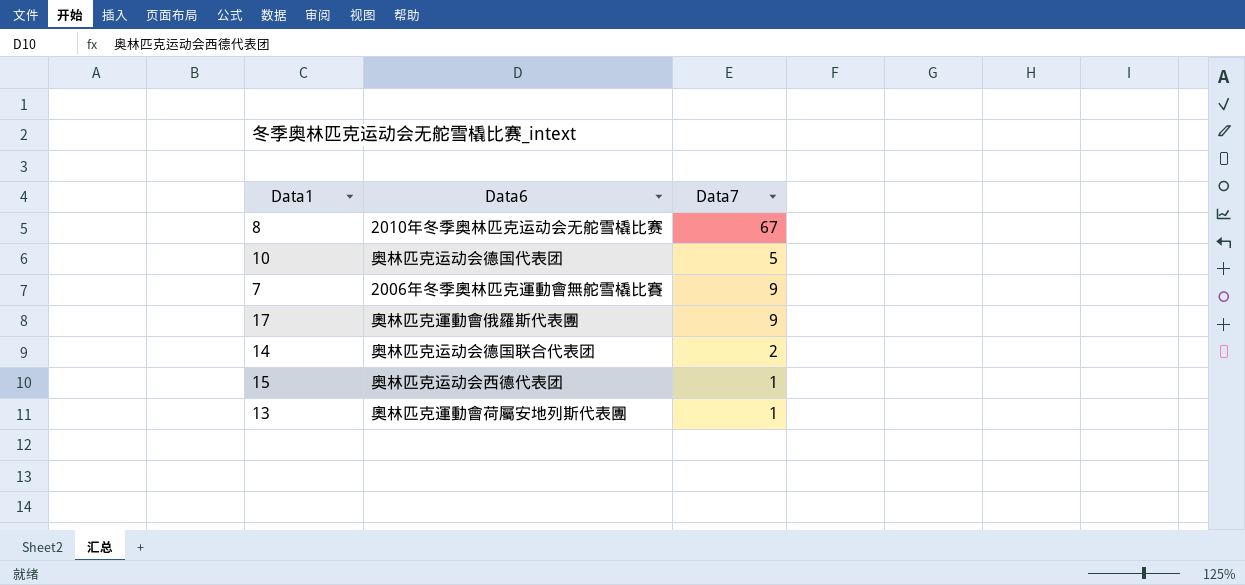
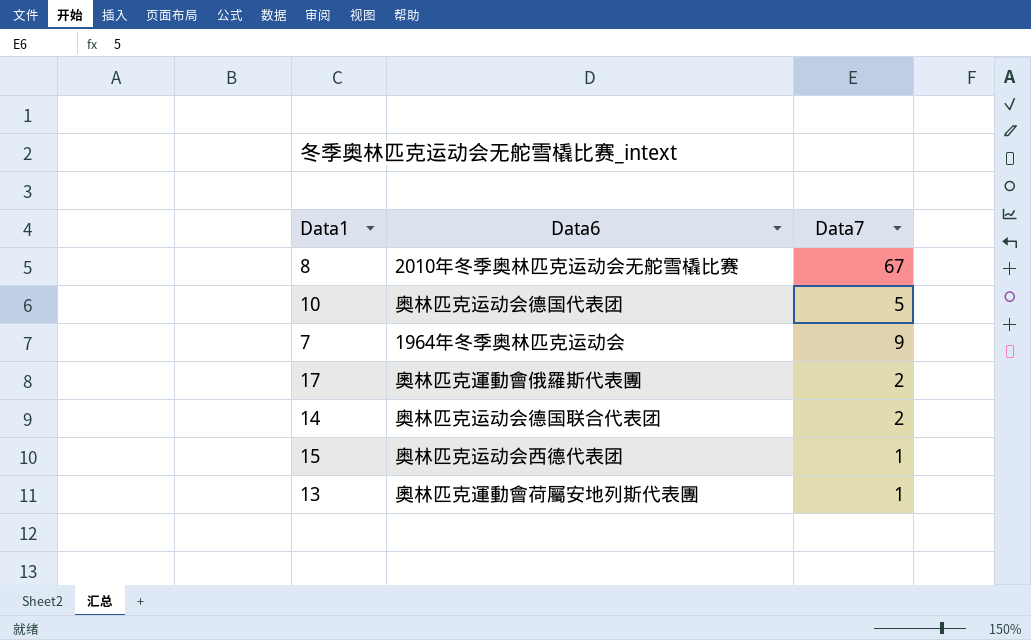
7 | Data6: 2006年冬季奧林匹克運動會無舵雪橇比賽 -> 1964年冬季奥林匹克运动会
17 | Data7: 9 -> 2

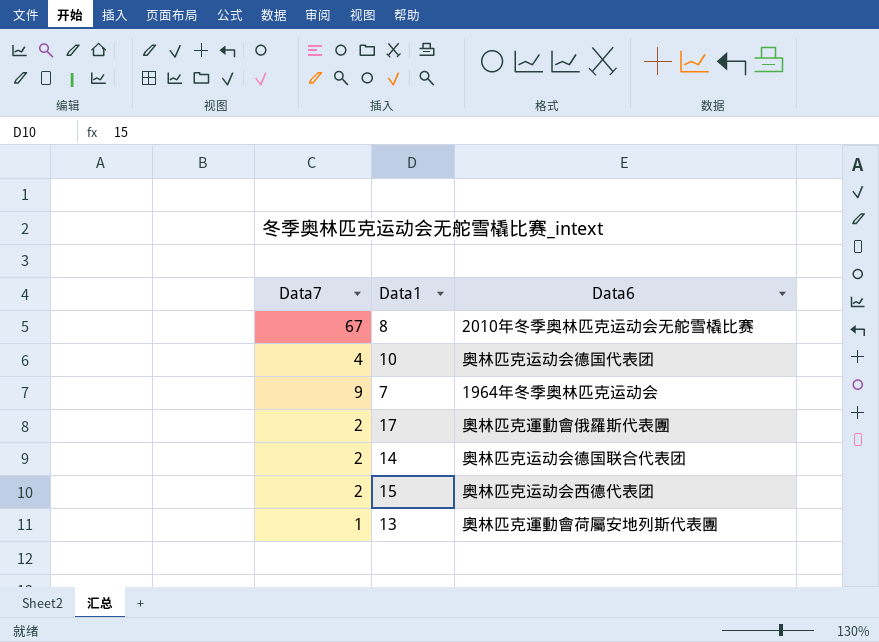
column Data7 | position: 3 -> 1
10 | Data7: 5 -> 4
15 | Data7: 1 -> 2

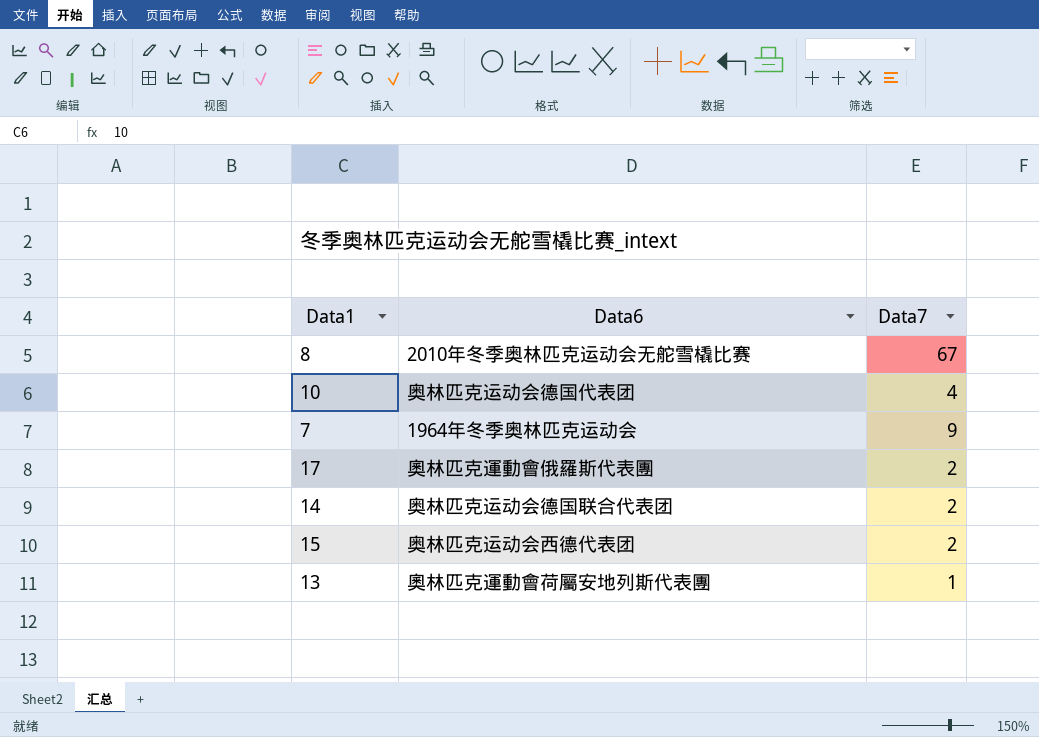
column Data7 | position: 1 -> 3

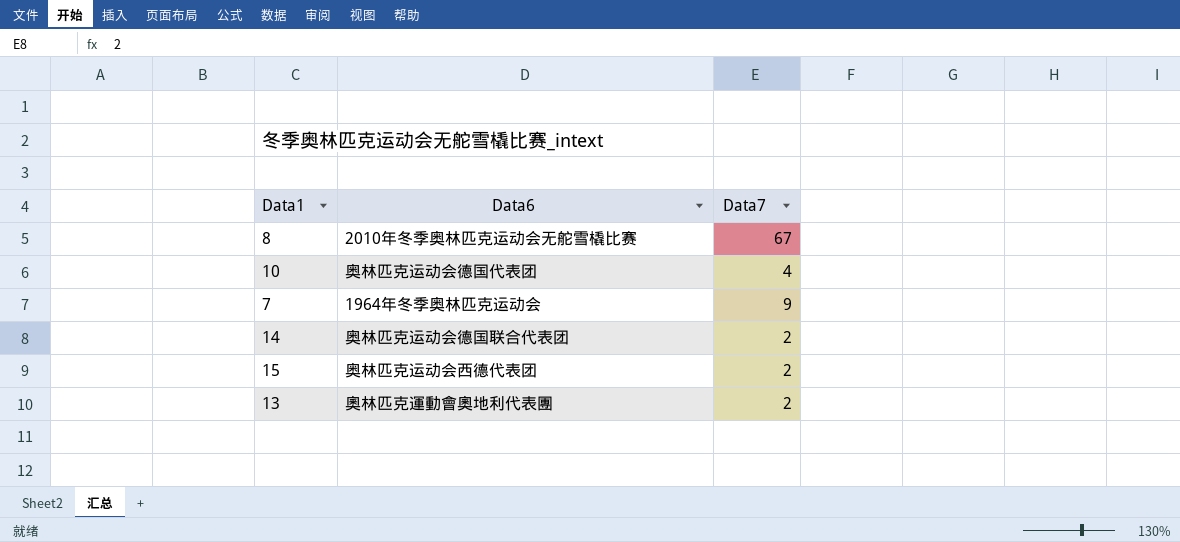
row 17: 奧林匹克運動會俄羅斯代表團 | 2 -> none
13 | Data6: 奧林匹克運動會荷屬安地列斯代表團 -> 奧林匹克運動會奧地利代表團
13 | Data7: 1 -> 2

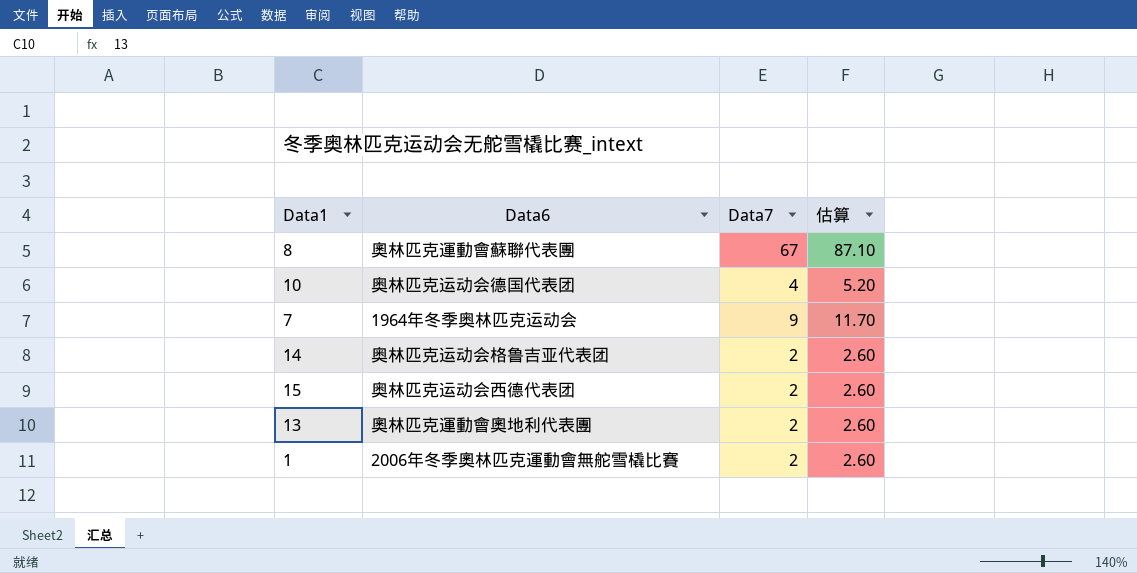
column 估算 | formula: none -> [Data7] * 1.3
8 | Data6: 2010年冬季奥林匹克运动会无舵雪橇比赛 -> 奧林匹克運動會蘇聯代表團
14 | Data6: 奥林匹克运动会德国联合代表团 -> 奥林匹克运动会格鲁吉亚代表团
row 1: none -> 2006年冬季奧林匹克運動會無舵雪橇比賽 | 2 | 2.60

